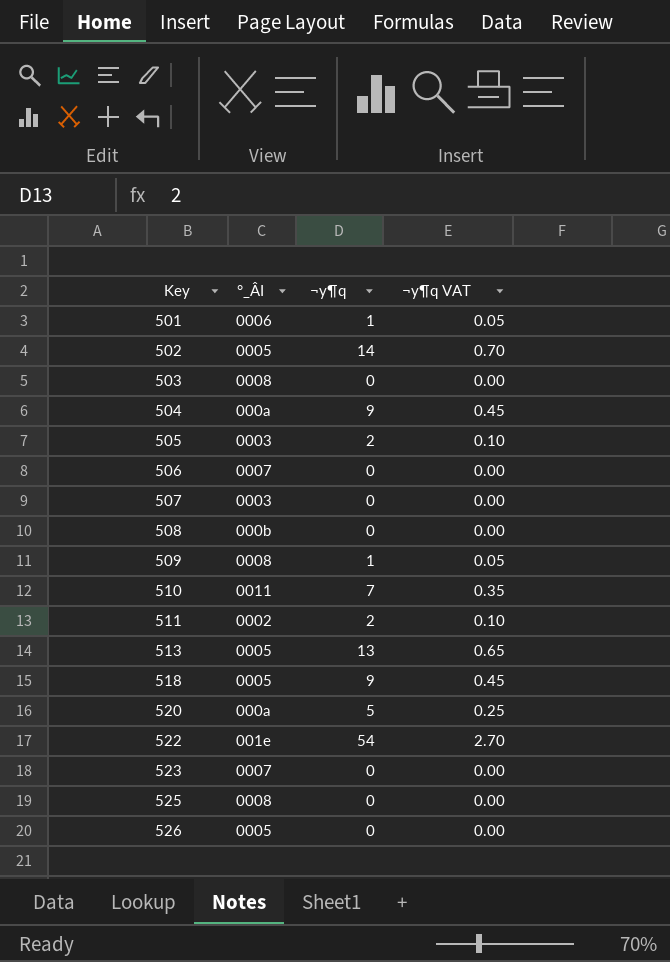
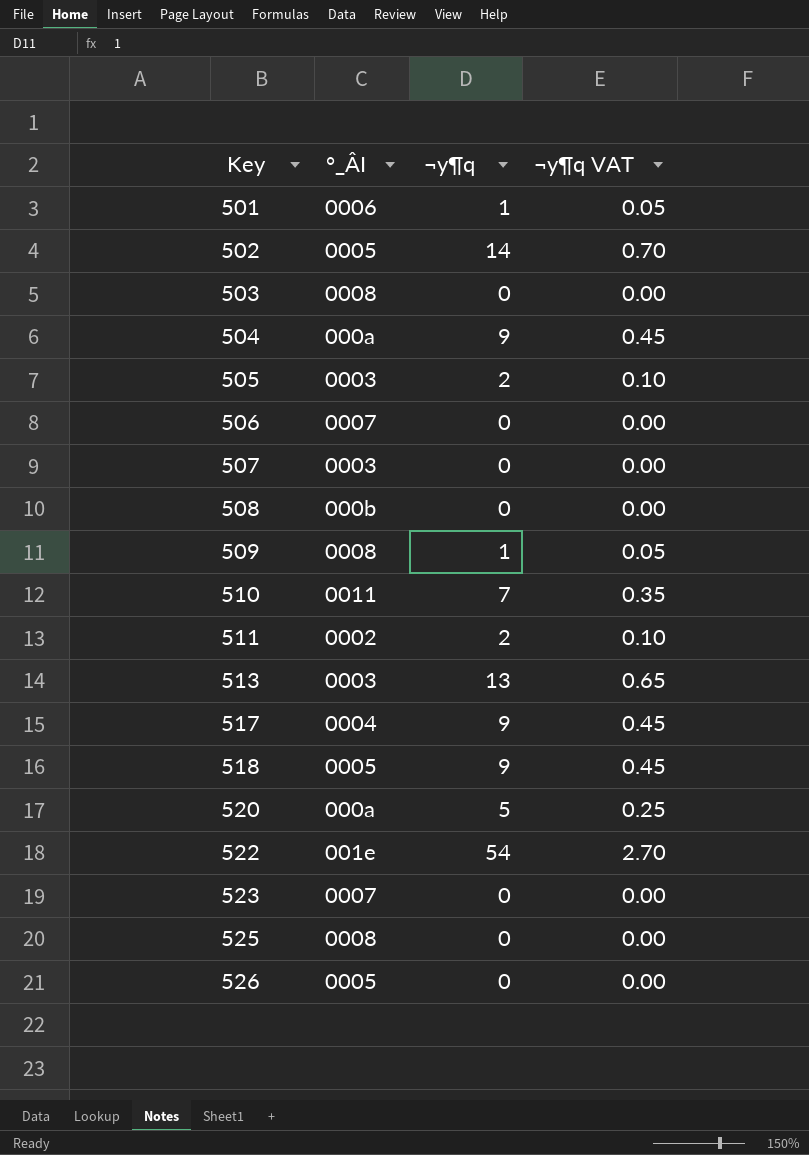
513 | °_ÂI: 0005 -> 0003
row 517: none -> 0004 | 9 | 0.45

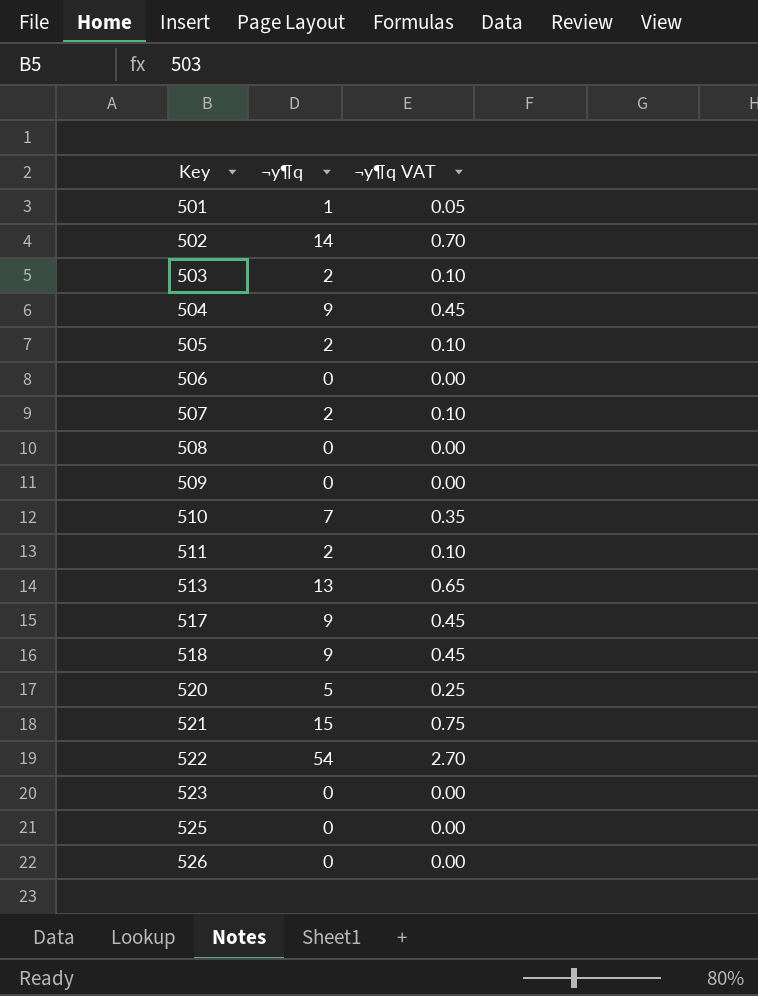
column °_ÂI | position: 2 -> none
503 | ¬y¶q: 0 -> 2
503 | ¬y¶q VAT: 0.00 -> 0.10
507 | ¬y¶q: 0 -> 2
507 | ¬y¶q VAT: 0.00 -> 0.10
509 | ¬y¶q: 1 -> 0
509 | ¬y¶q VAT: 0.05 -> 0.00
row 521: none -> 15 | 0.75

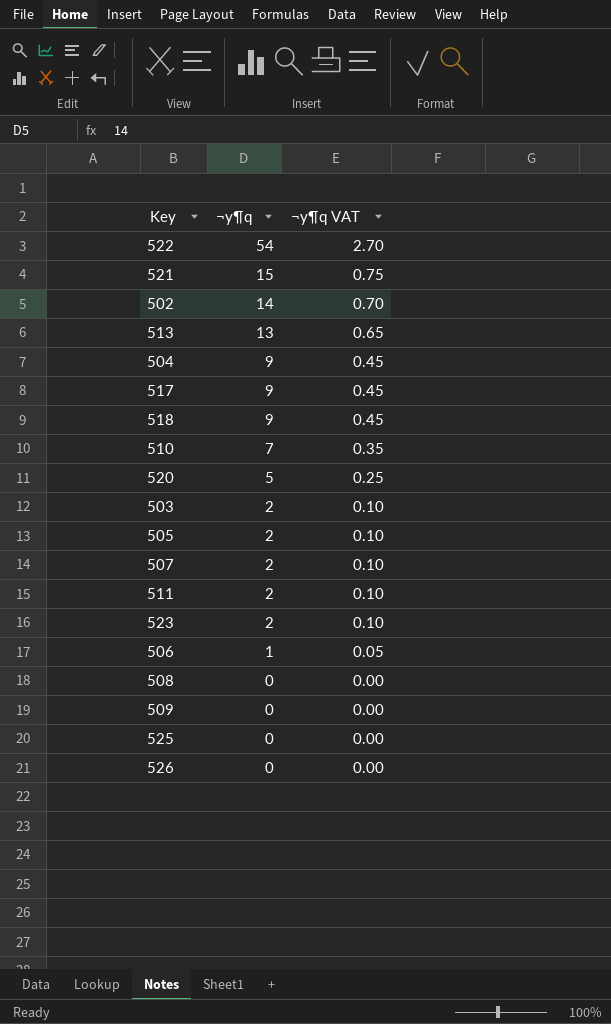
row order: Key ascending -> ¬y¶q descending
row 501: 1 | 0.05 -> none
523 | ¬y¶q: 0 -> 2
523 | ¬y¶q VAT: 0.00 -> 0.10
506 | ¬y¶q: 0 -> 1
506 | ¬y¶q VAT: 0.00 -> 0.05

